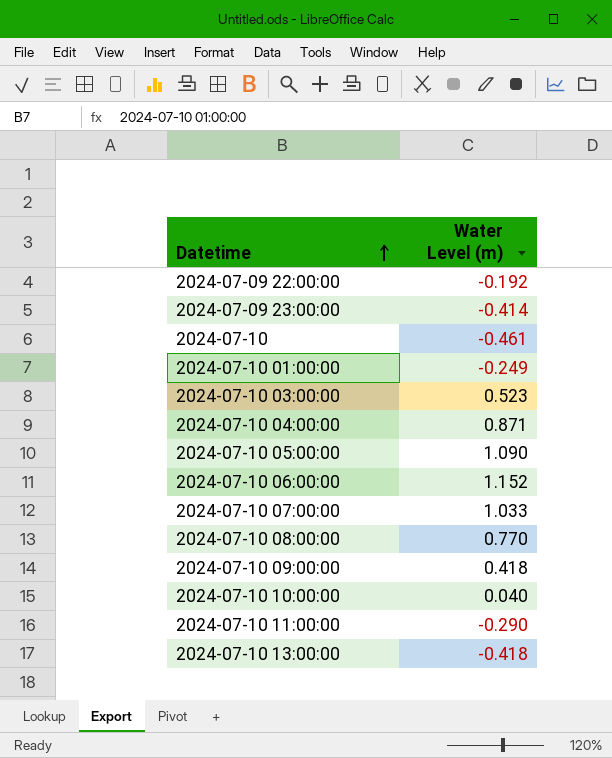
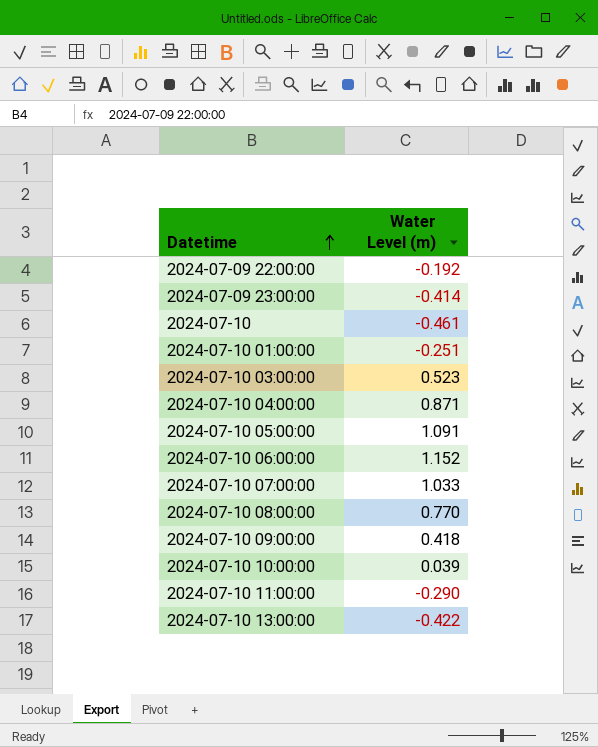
2024-07-10 01:00:00 | Water Level (m): -0.249 -> -0.251
2024-07-10 05:00:00 | Water Level (m): 1.090 -> 1.091
2024-07-10 10:00:00 | Water Level (m): 0.040 -> 0.039
2024-07-10 13:00:00 | Water Level (m): -0.418 -> -0.422

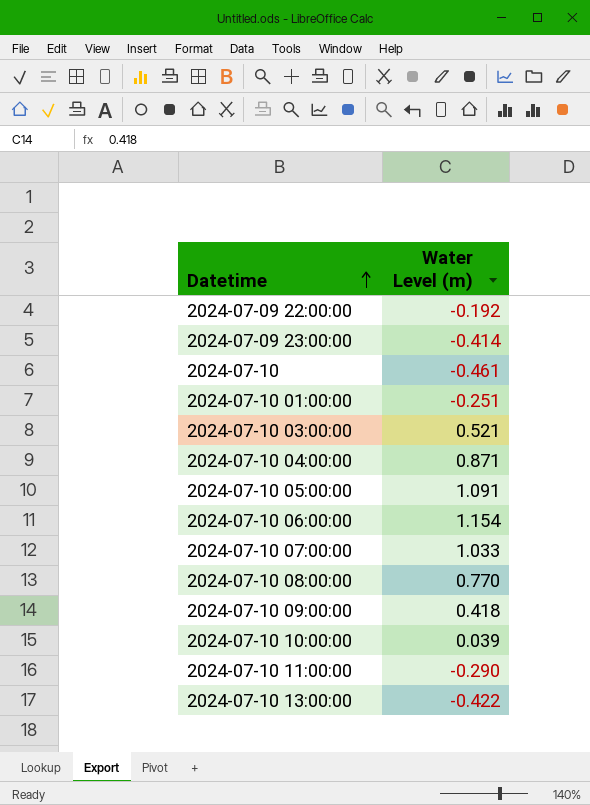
2024-07-10 03:00:00 | Water Level (m): 0.523 -> 0.521
2024-07-10 06:00:00 | Water Level (m): 1.152 -> 1.154

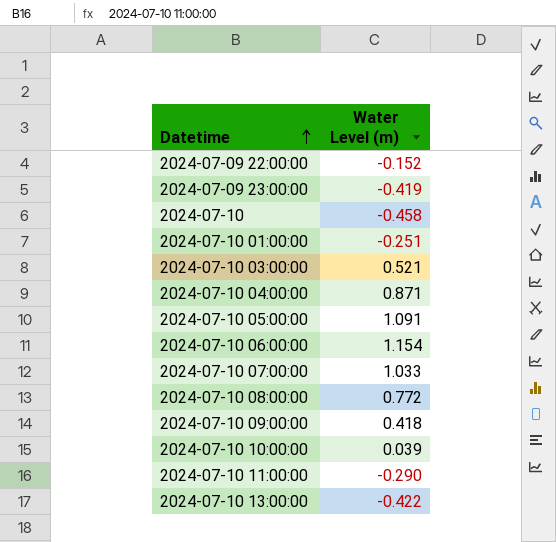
2024-07-09 22:00:00 | Water Level (m): -0.192 -> -0.152
2024-07-09 23:00:00 | Water Level (m): -0.414 -> -0.419
2024-07-10 | Water Level (m): -0.461 -> -0.458
2024-07-10 08:00:00 | Water Level (m): 0.770 -> 0.772

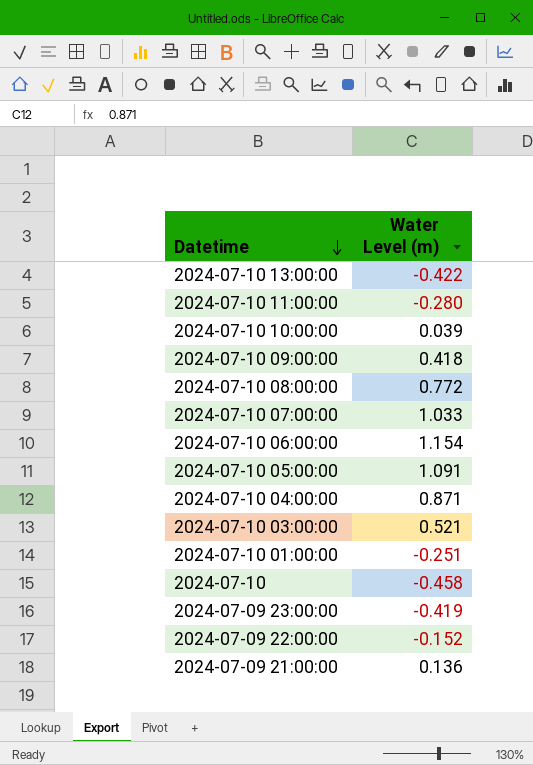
row order: Datetime ascending -> Datetime descending
2024-07-10 11:00:00 | Water Level (m): -0.290 -> -0.280
row 2024-07-09 21:00:00: none -> 0.136

